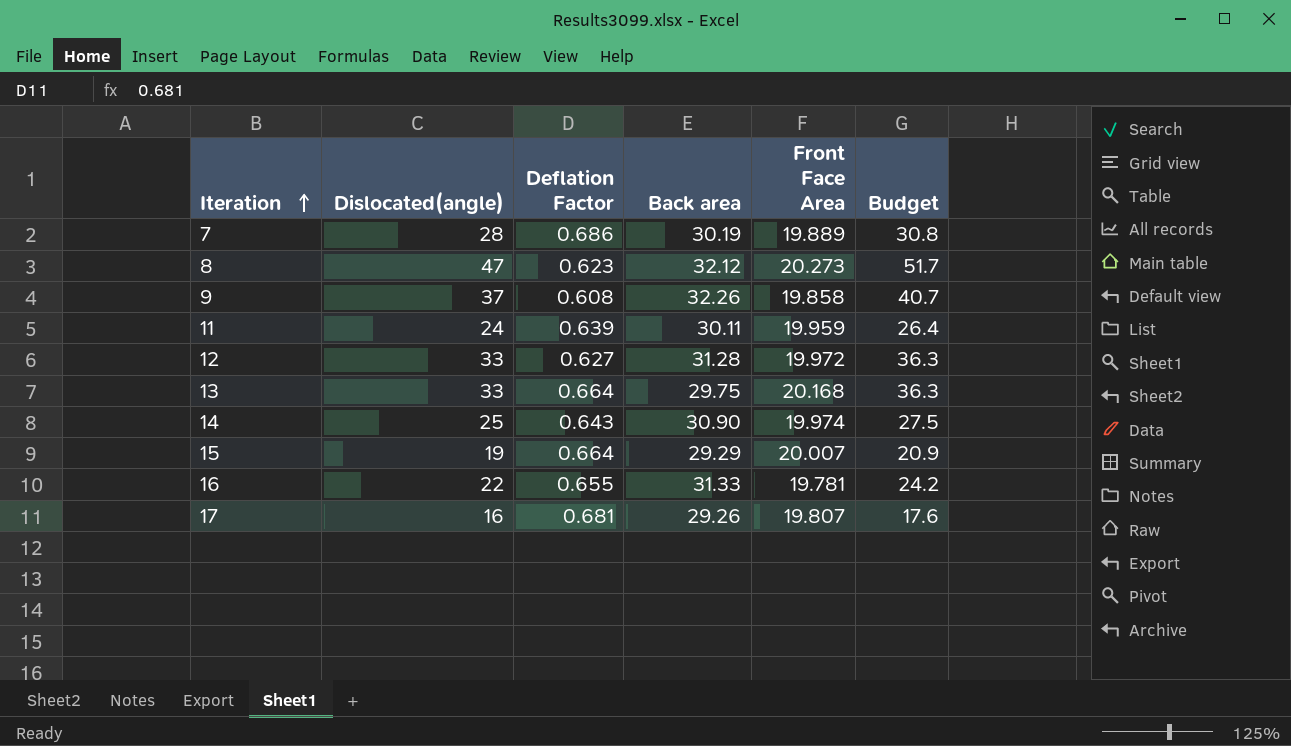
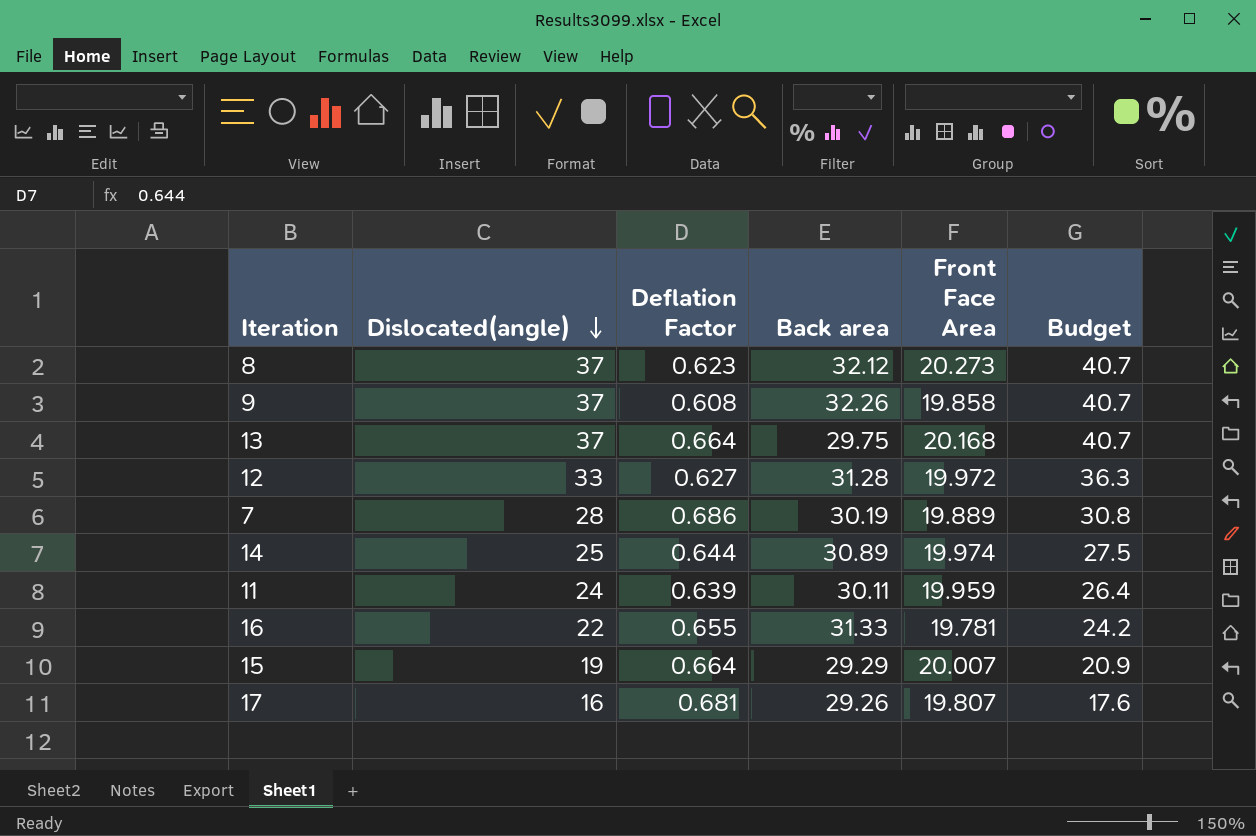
row order: Iteration ascending -> Dislocated(angle) descending
8 | Dislocated(angle): 47 -> 37
8 | Budget: 51.7 -> 40.7
13 | Dislocated(angle): 33 -> 37
13 | Budget: 36.3 -> 40.7
14 | Deflation Factor: 0.643 -> 0.644
14 | Back area: 30.90 -> 30.89

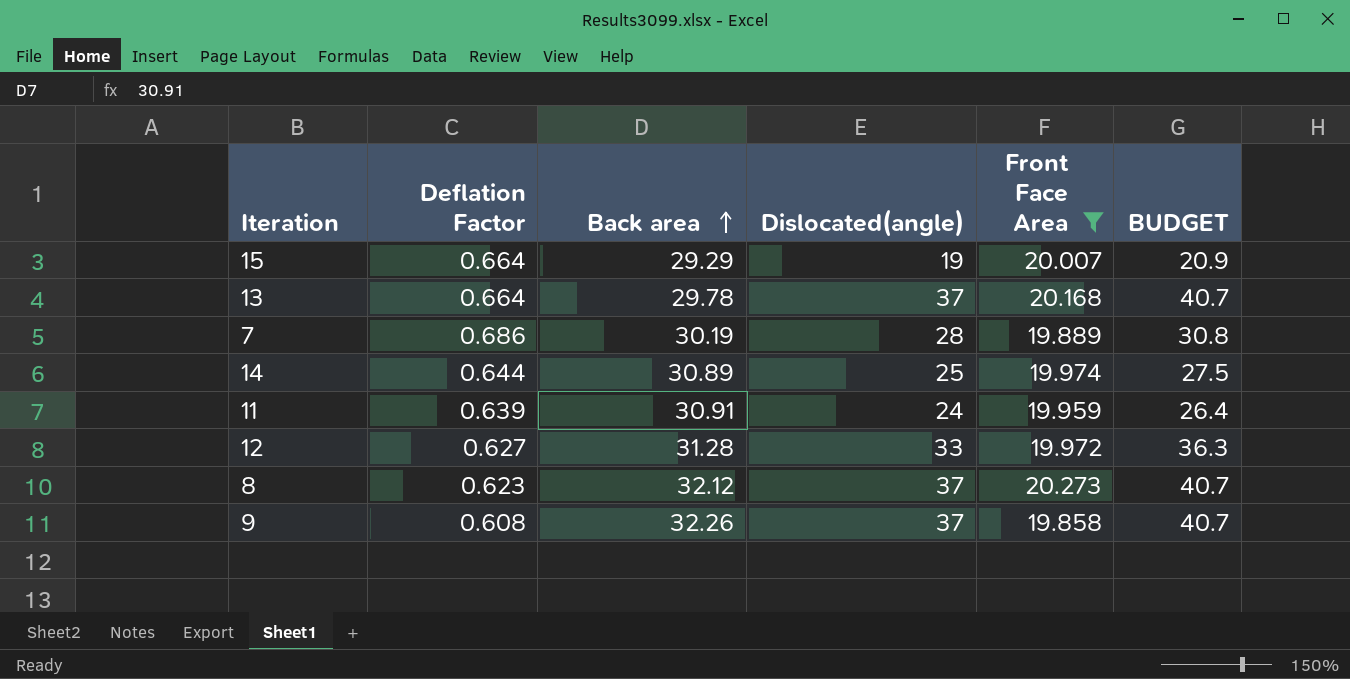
filter: none -> Front Face Area >= 19.858
row order: Dislocated(angle) descending -> Back area ascending
column Dislocated(angle) | position: 2 -> 4
column name: Budget -> BUDGET
13 | Back area: 29.75 -> 29.78
11 | Back area: 30.11 -> 30.91

